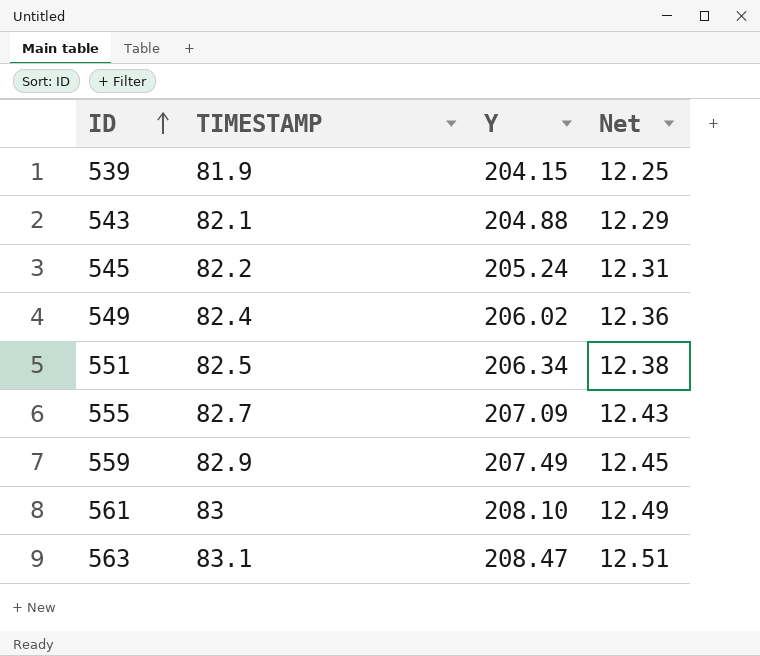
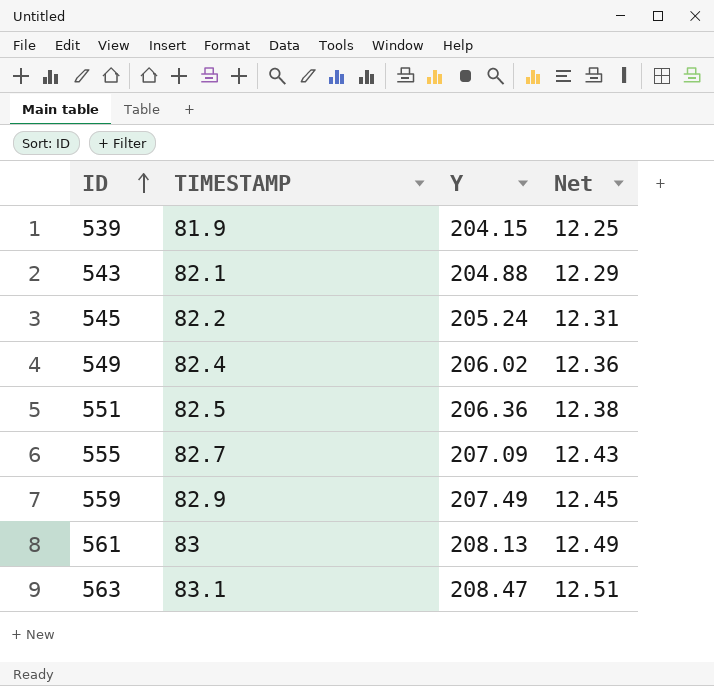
551 | Y: 206.34 -> 206.36
561 | Y: 208.10 -> 208.13

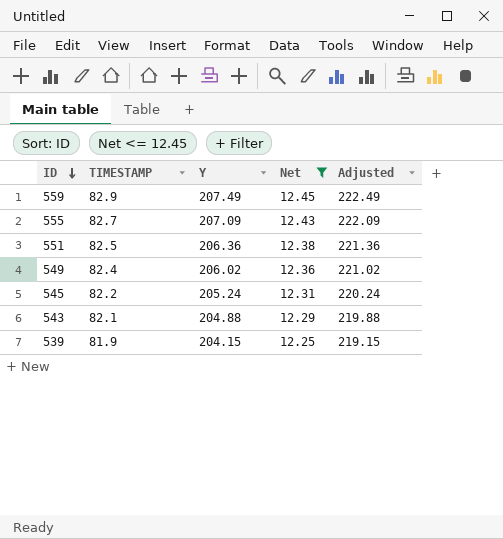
filter: none -> Net <= 12.45
row order: ID ascending -> ID descending
column Adjusted | formula: none -> [Y] + 15

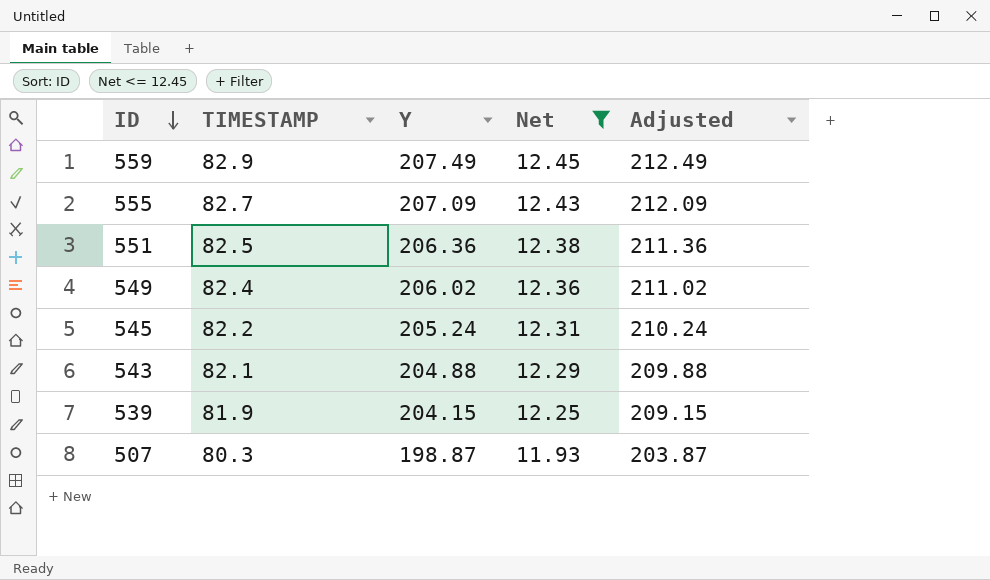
column Adjusted | formula: [Y] + 15 -> [Y] + 5
row 507: none -> 80.3 | 198.87 | 11.93 | 203.87

